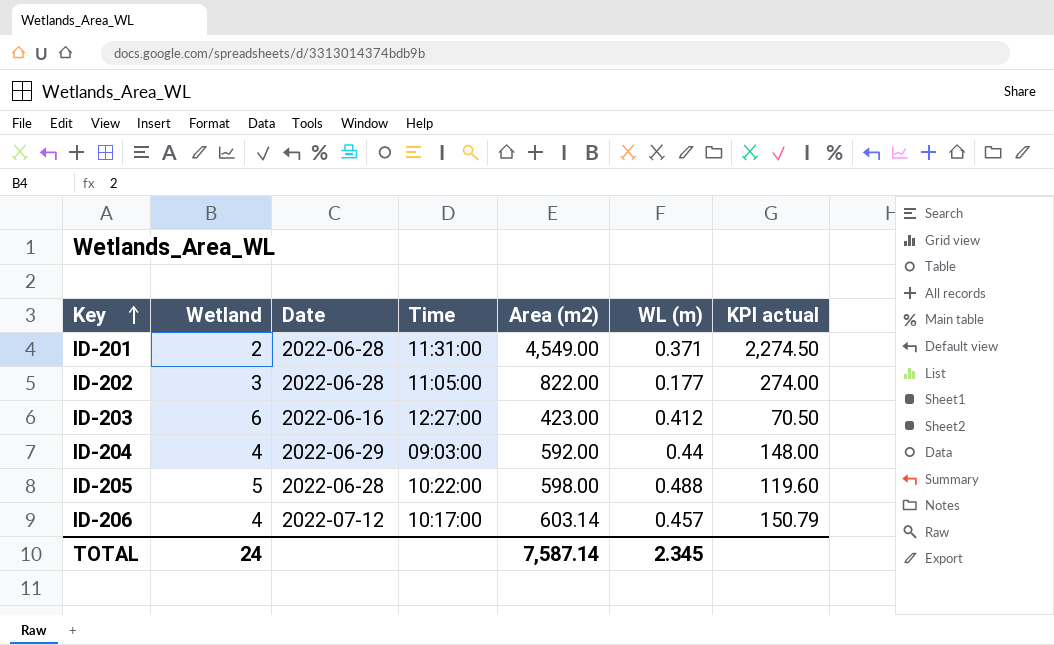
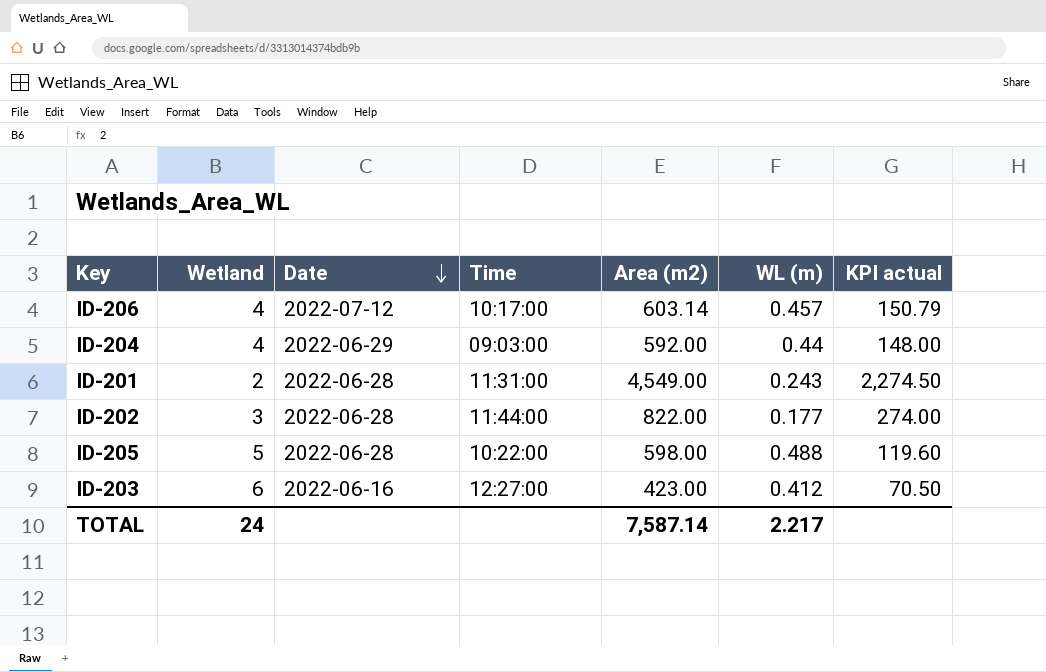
row order: Key ascending -> Date descending
ID-201 | WL (m): 0.371 -> 0.243
ID-202 | Time: 11:05:00 -> 11:44:00
TOTAL | WL (m): 2.345 -> 2.217

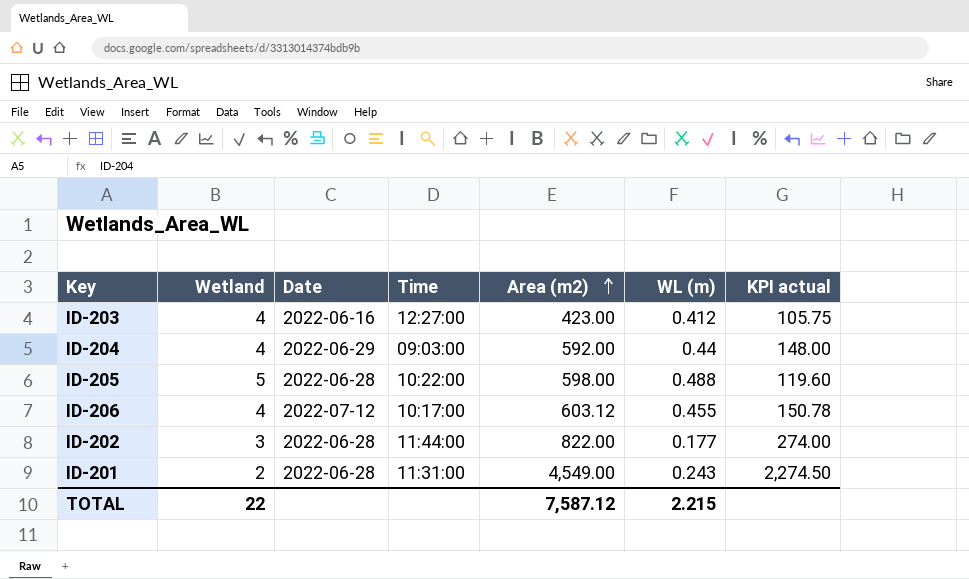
row order: Date descending -> Area (m2) ascending
ID-203 | Wetland: 6 -> 4
ID-203 | KPI actual: 70.50 -> 105.75
ID-206 | Area (m2): 603.14 -> 603.12
ID-206 | WL (m): 0.457 -> 0.455
ID-206 | KPI actual: 150.79 -> 150.78
TOTAL | Wetland: 24 -> 22
TOTAL | Area (m2): 7,587.14 -> 7,587.12
TOTAL | WL (m): 2.217 -> 2.215

